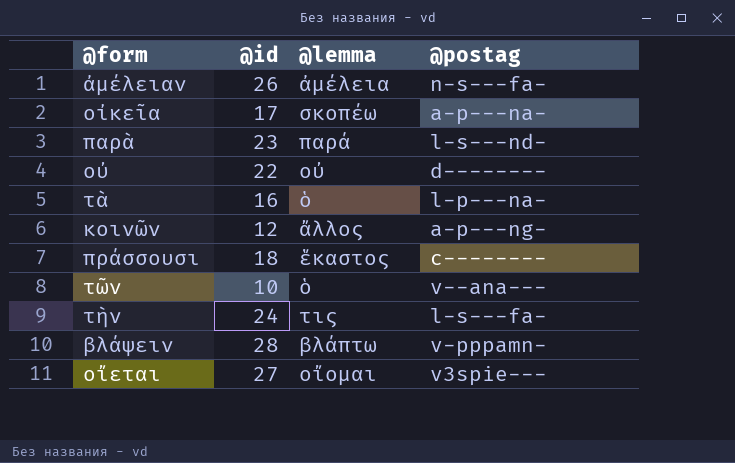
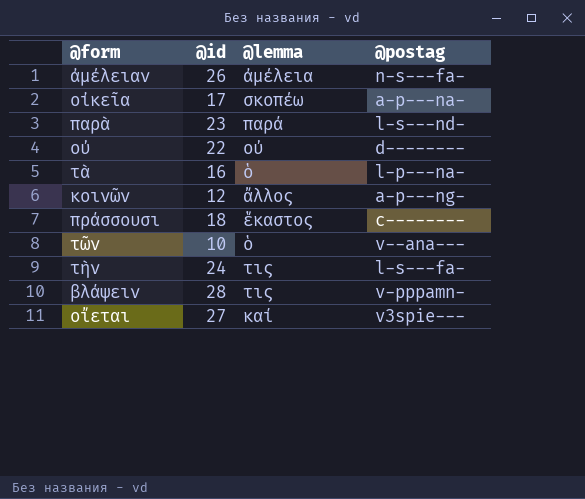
βλάψειν | @lemma: βλάπτω -> τις
οἴεται | @lemma: οἴομαι -> καί

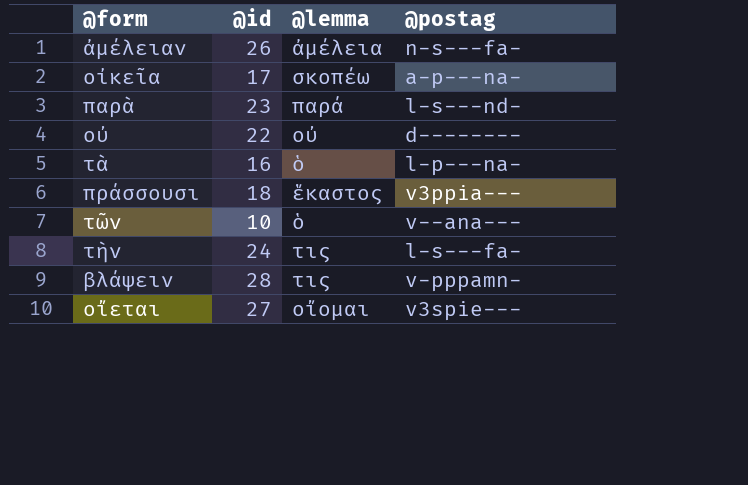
row κοινῶν: 12 | ἄλλος | a-p---ng- -> none
πράσσουσι | @postag: c-------- -> v3ppia---
οἴεται | @lemma: καί -> οἴομαι

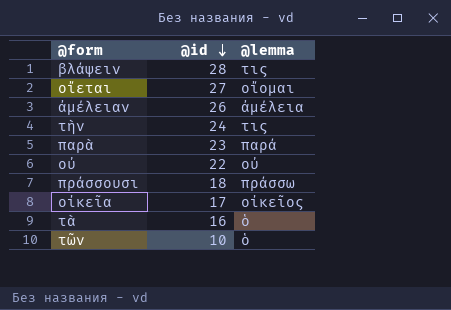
row order: none -> @id descending
column @postag | position: 4 -> none
πράσσουσι | @lemma: ἕκαστος -> πράσσω
οἰκεῖα | @lemma: σκοπέω -> οἰκεῖος

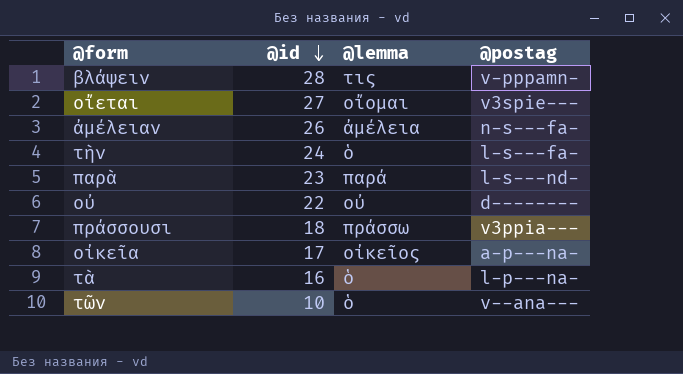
column @postag | position: none -> 4
τὴν | @lemma: τις -> ὁ

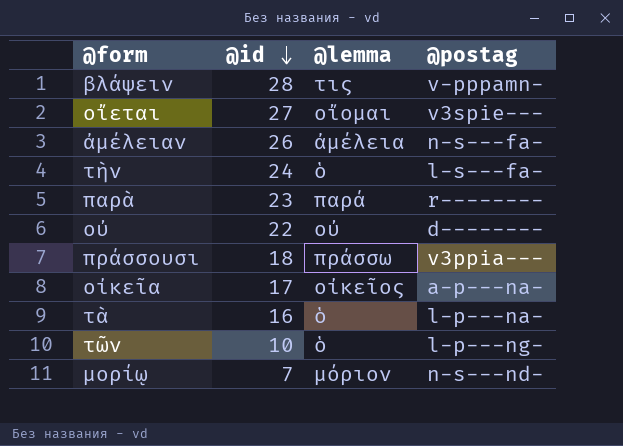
παρὰ | @postag: l-s---nd- -> r--------
τῶν | @postag: v--ana--- -> l-p---ng-
row μορίῳ: none -> 7 | μόριον | n-s---nd-

